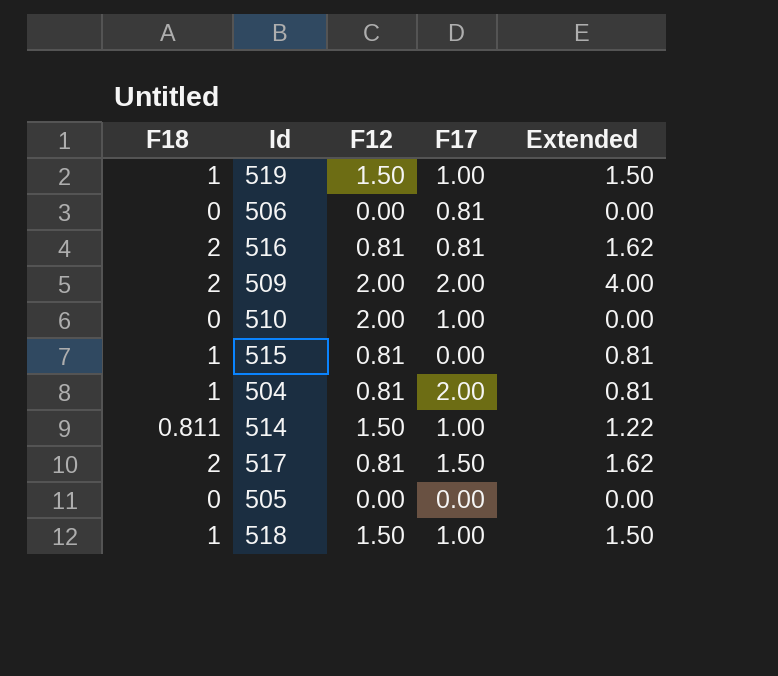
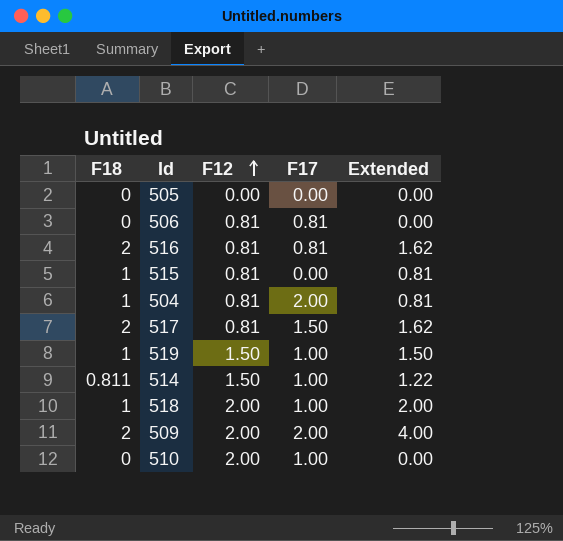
row order: none -> F12 ascending
506 | F12: 0.00 -> 0.81
518 | F12: 1.50 -> 2.00
518 | Extended: 1.50 -> 2.00

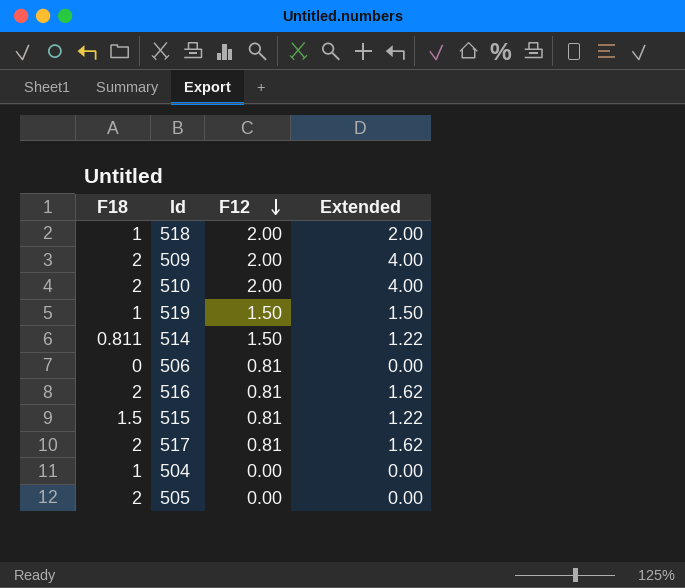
row order: F12 ascending -> F12 descending
column F17 | position: 4 -> none
510 | F18: 0 -> 2
510 | Extended: 0.00 -> 4.00
515 | F18: 1 -> 1.5
515 | Extended: 0.81 -> 1.22
504 | F12: 0.81 -> 0.00
504 | Extended: 0.81 -> 0.00
505 | F18: 0 -> 2

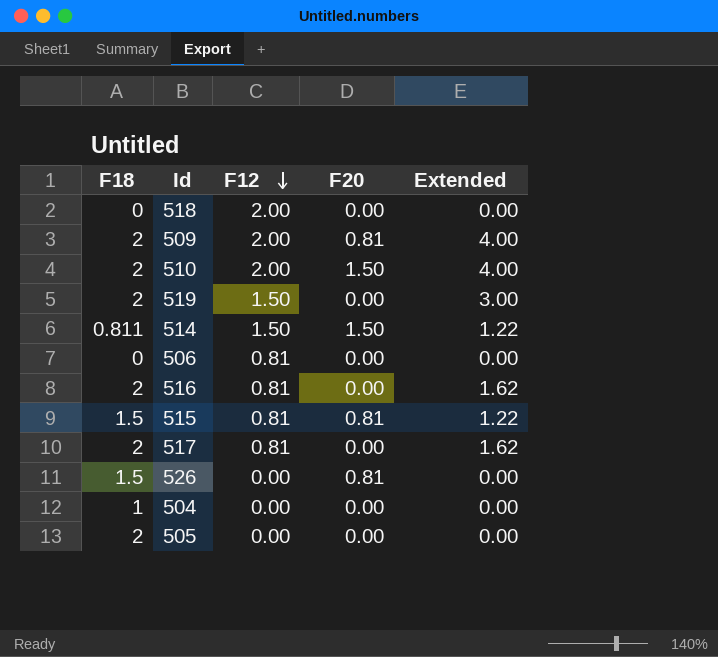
column F20 | position: none -> 4
518 | F18: 1 -> 0
518 | Extended: 2.00 -> 0.00
519 | F18: 1 -> 2
519 | Extended: 1.50 -> 3.00
row 526: none -> 1.5 | 0.00 | 0.81 | 0.00

